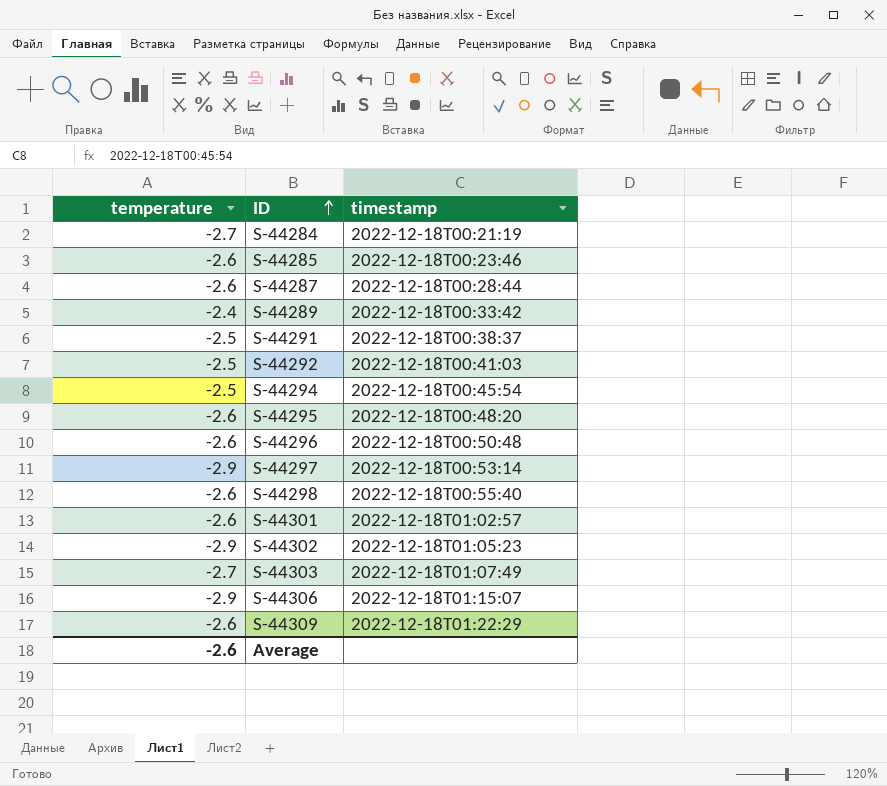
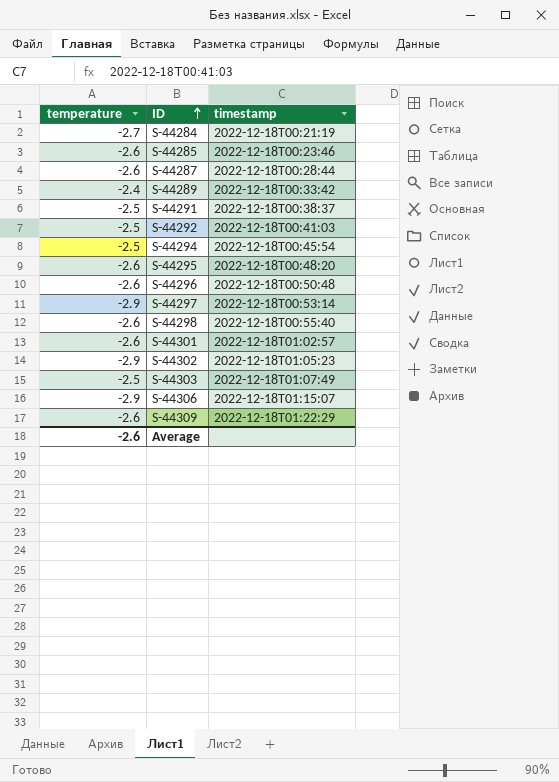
S-44303 | temperature: -2.7 -> -2.5

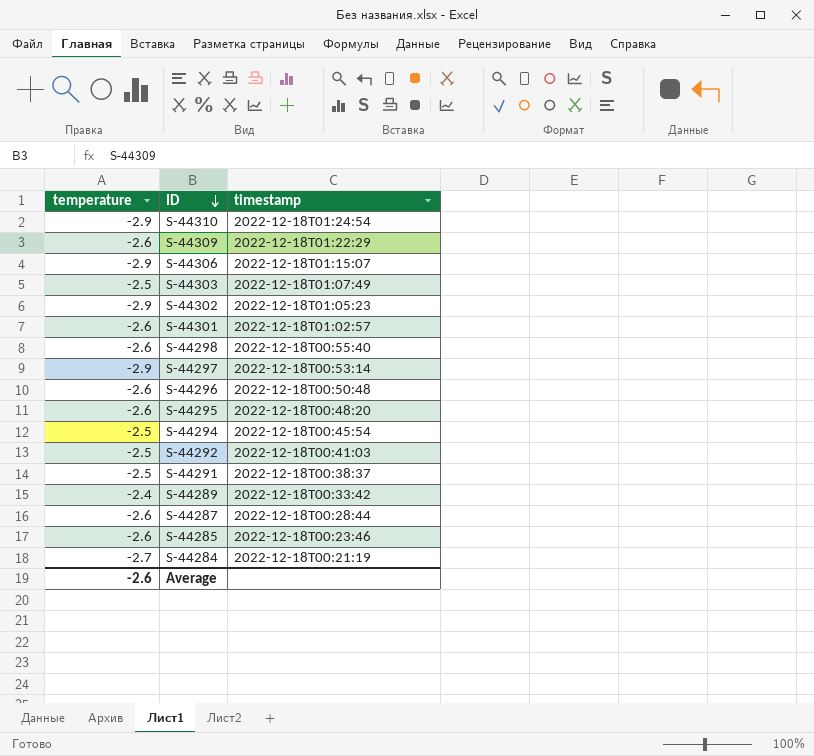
row order: ID ascending -> ID descending
row S-44310: none -> -2.9 | 2022-12-18T01:24:54

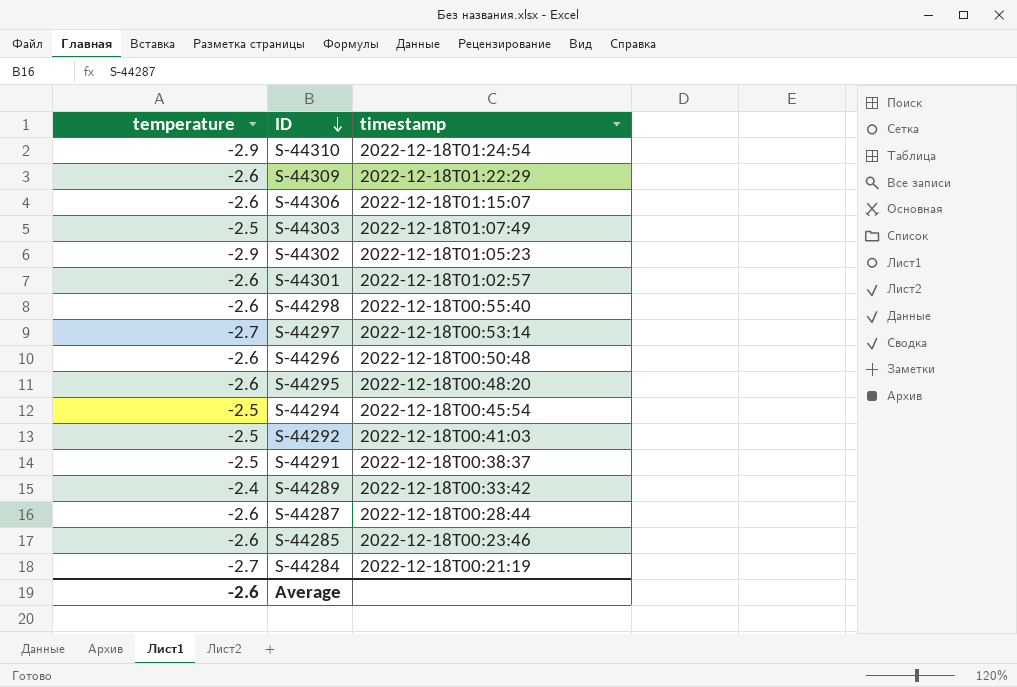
S-44306 | temperature: -2.9 -> -2.6
S-44297 | temperature: -2.9 -> -2.7

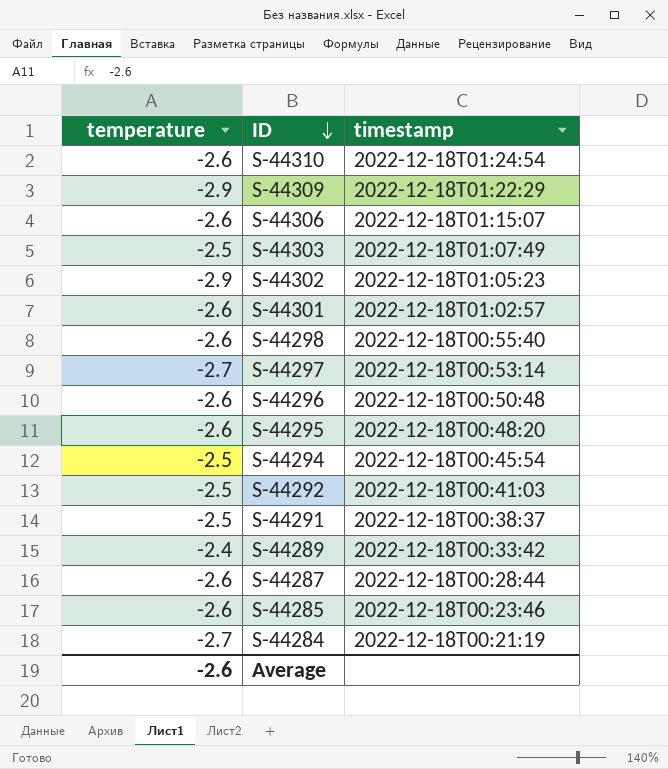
S-44310 | temperature: -2.9 -> -2.6
S-44309 | temperature: -2.6 -> -2.9

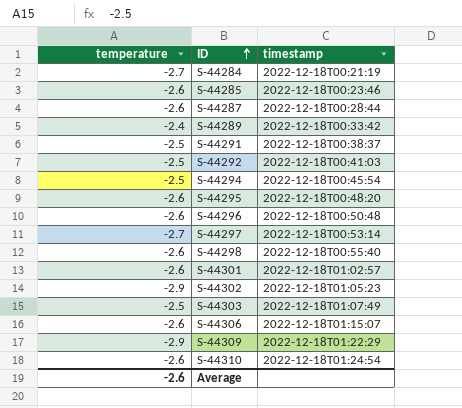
row order: ID descending -> ID ascending

